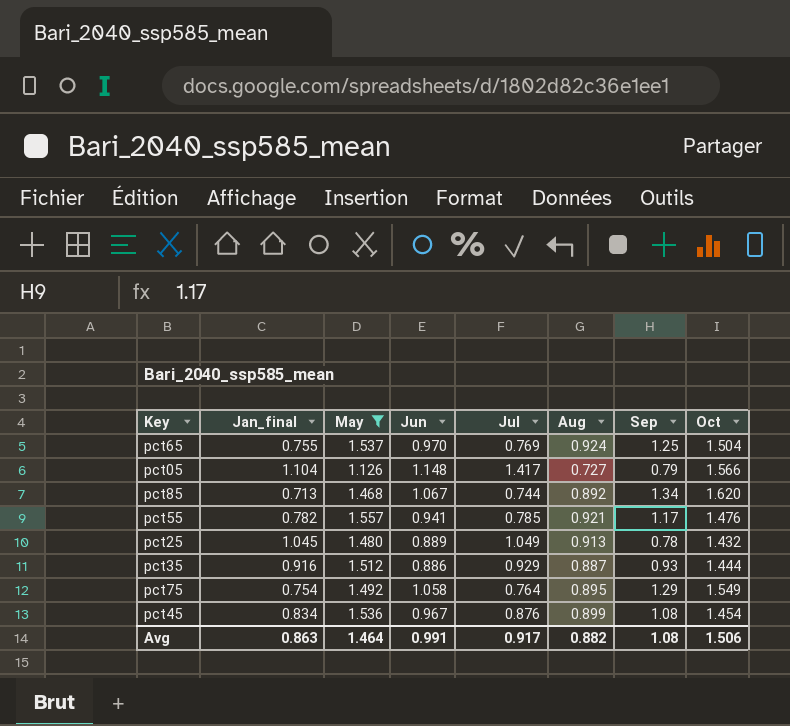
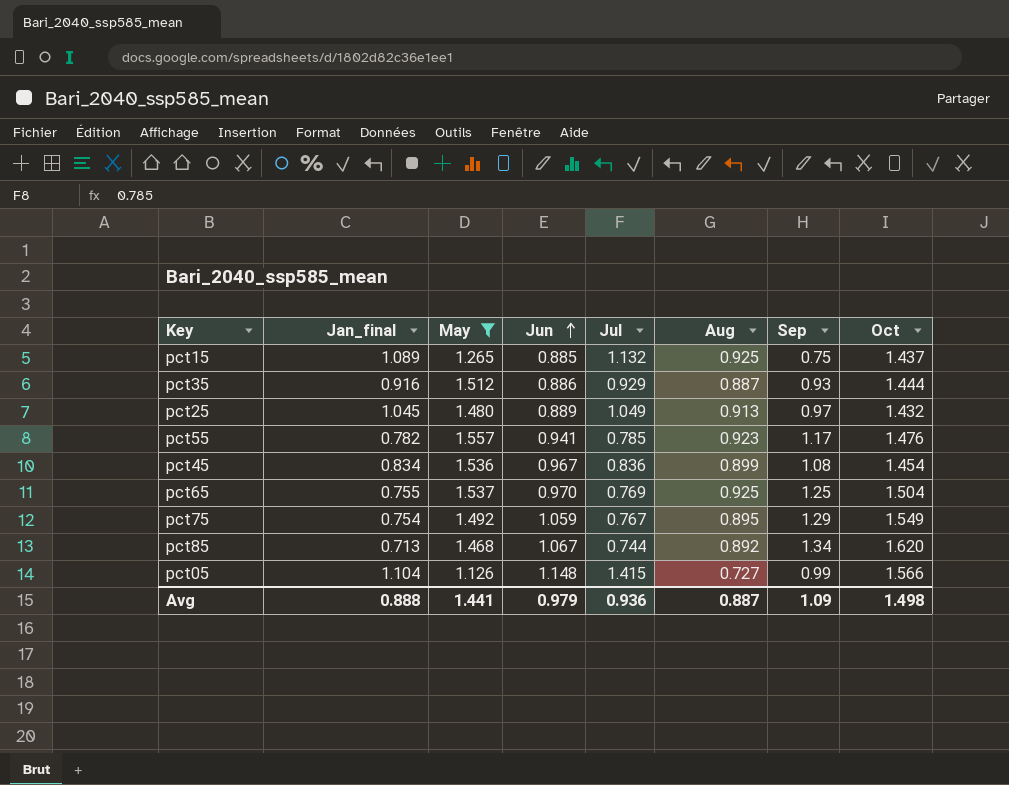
row order: none -> Jun ascending
row pct15: none -> 1.089 | 1.265 | 0.885 | 1.132 | 0.925 | 0.75 | 1.437
pct25 | Sep: 0.78 -> 0.97
pct55 | Aug: 0.921 -> 0.923
pct45 | Jul: 0.876 -> 0.836
pct65 | Aug: 0.924 -> 0.925
pct75 | Jun: 1.058 -> 1.059
pct75 | Jul: 0.764 -> 0.767
pct05 | Jul: 1.417 -> 1.415
pct05 | Sep: 0.79 -> 0.99
Avg | Jan_final: 0.863 -> 0.888
Avg | May: 1.464 -> 1.441
Avg | Jun: 0.991 -> 0.979
Avg | Jul: 0.917 -> 0.936
Avg | Aug: 0.882 -> 0.887
Avg | Sep: 1.08 -> 1.09
Avg | Oct: 1.506 -> 1.498

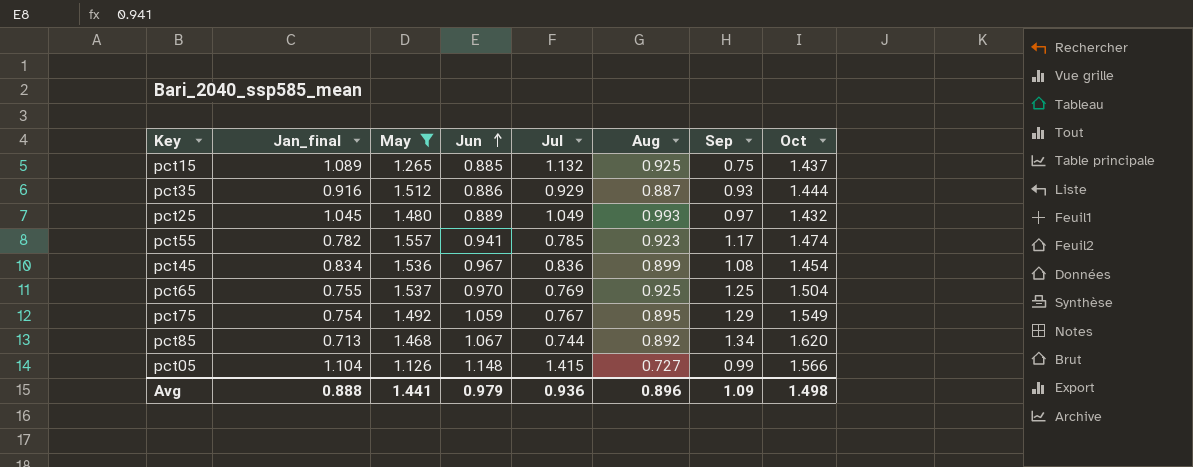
pct25 | Aug: 0.913 -> 0.993
pct55 | Oct: 1.476 -> 1.474
Avg | Aug: 0.887 -> 0.896

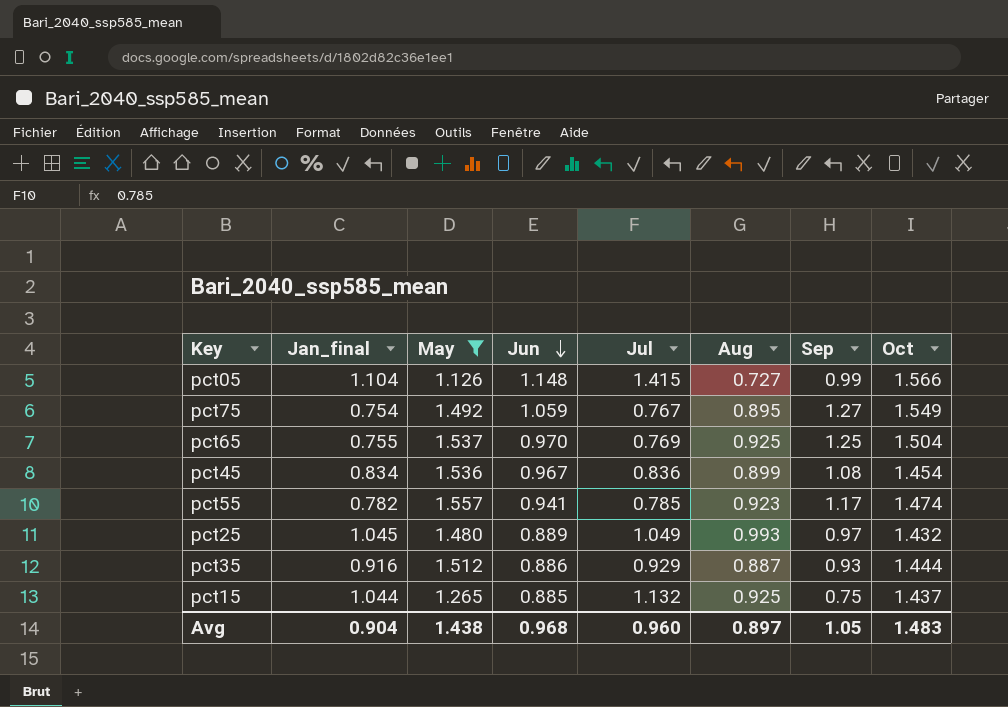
row order: Jun ascending -> Jun descending
row pct85: 0.713 | 1.468 | 1.067 | 0.744 | 0.892 | 1.34 | 1.620 -> none
pct75 | Sep: 1.29 -> 1.27
pct15 | Jan_final: 1.089 -> 1.044
Avg | Jan_final: 0.888 -> 0.904
Avg | May: 1.441 -> 1.438
Avg | Jun: 0.979 -> 0.968
Avg | Jul: 0.936 -> 0.960
Avg | Aug: 0.896 -> 0.897
Avg | Sep: 1.09 -> 1.05
Avg | Oct: 1.498 -> 1.483

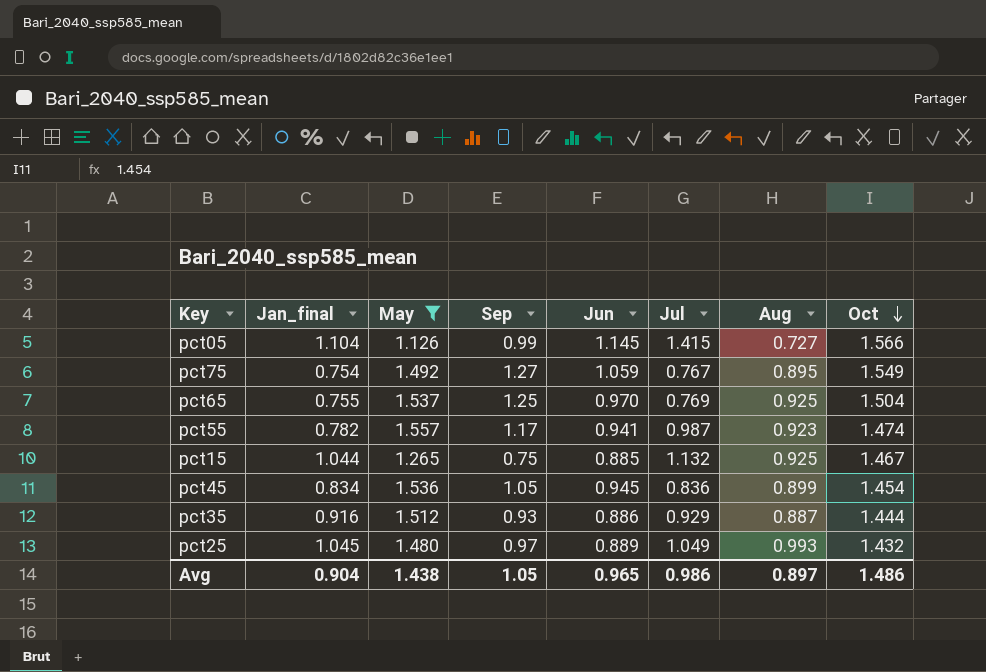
row order: Jun descending -> Oct descending
column Sep | position: 7 -> 4
pct05 | Jun: 1.148 -> 1.145
pct55 | Jul: 0.785 -> 0.987
pct15 | Oct: 1.437 -> 1.467
pct45 | Sep: 1.08 -> 1.05
pct45 | Jun: 0.967 -> 0.945
Avg | Jun: 0.968 -> 0.965
Avg | Jul: 0.960 -> 0.986
Avg | Oct: 1.483 -> 1.486

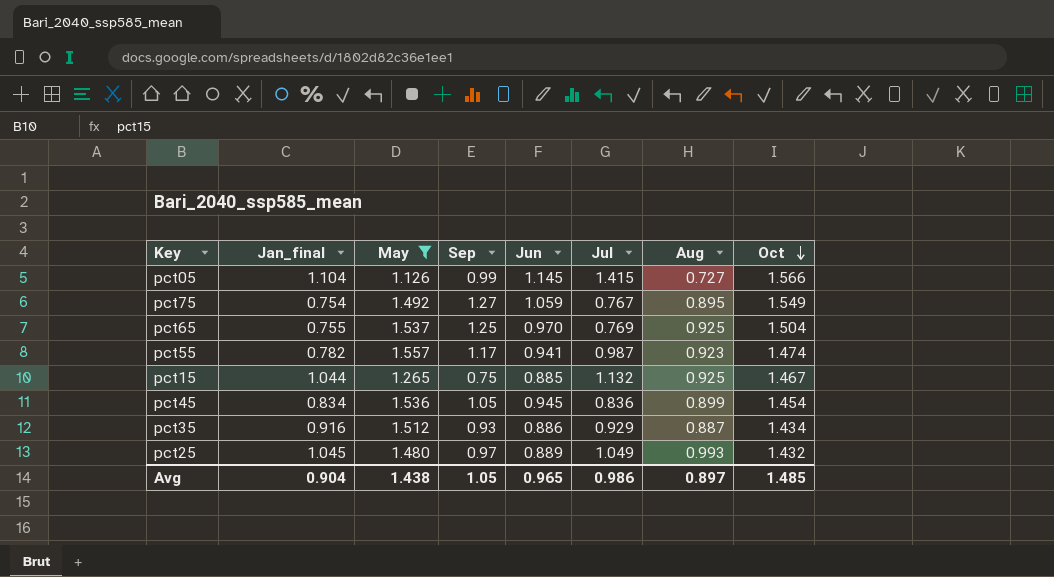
pct35 | Oct: 1.444 -> 1.434
Avg | Oct: 1.486 -> 1.485

